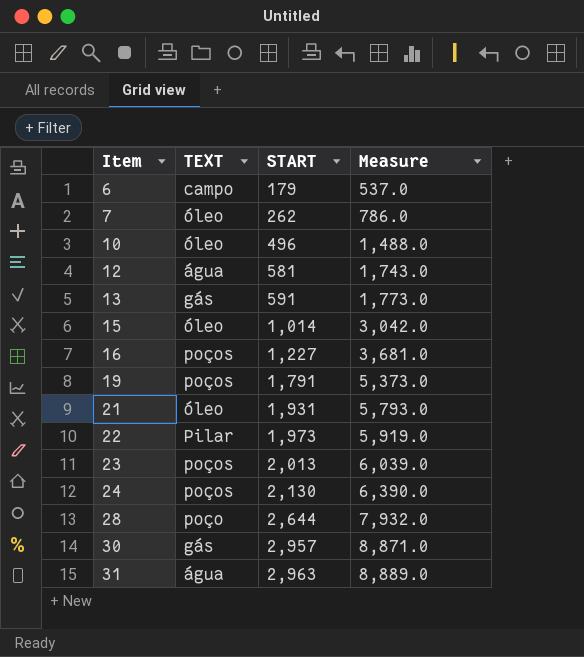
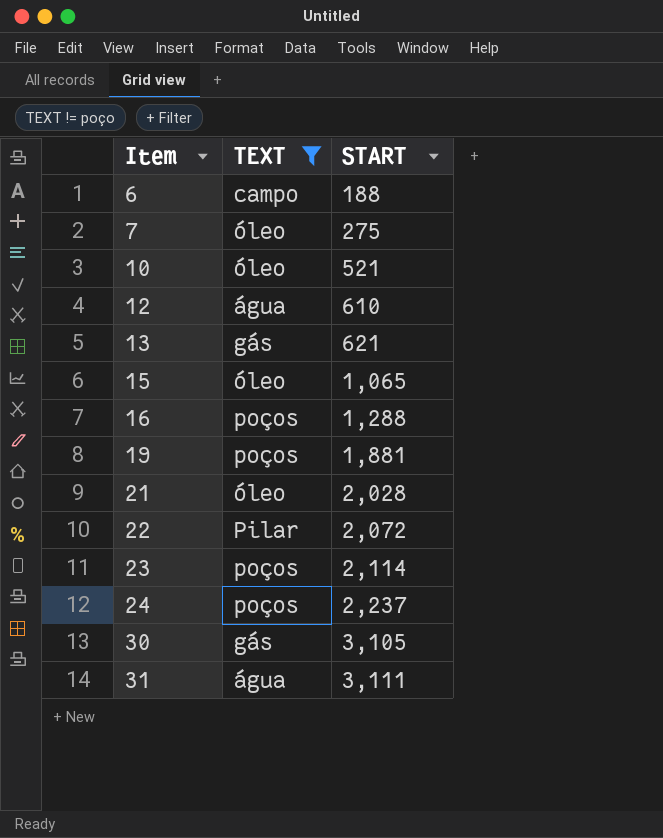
filter: none -> TEXT != poço
column Measure | formula: [START] * 3 -> none
6 | START: 179 -> 188
7 | START: 262 -> 275
10 | START: 496 -> 521
12 | START: 581 -> 610
13 | START: 591 -> 621
15 | START: 1,014 -> 1,065
16 | START: 1,227 -> 1,288
19 | START: 1,791 -> 1,881
21 | START: 1,931 -> 2,028
22 | START: 1,973 -> 2,072
23 | START: 2,013 -> 2,114
24 | START: 2,130 -> 2,237
30 | START: 2,957 -> 3,105
31 | START: 2,963 -> 3,111

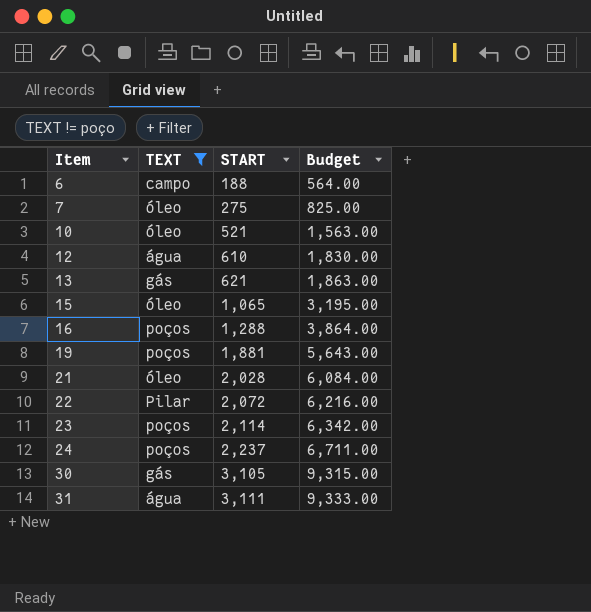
column Budget | formula: none -> [START] * 3

